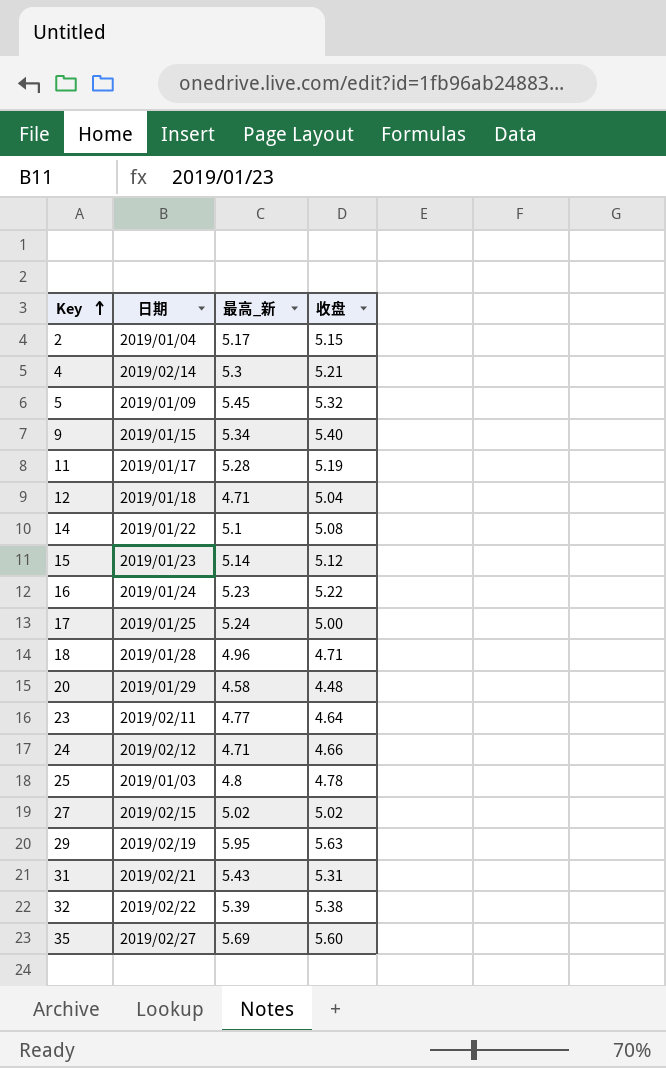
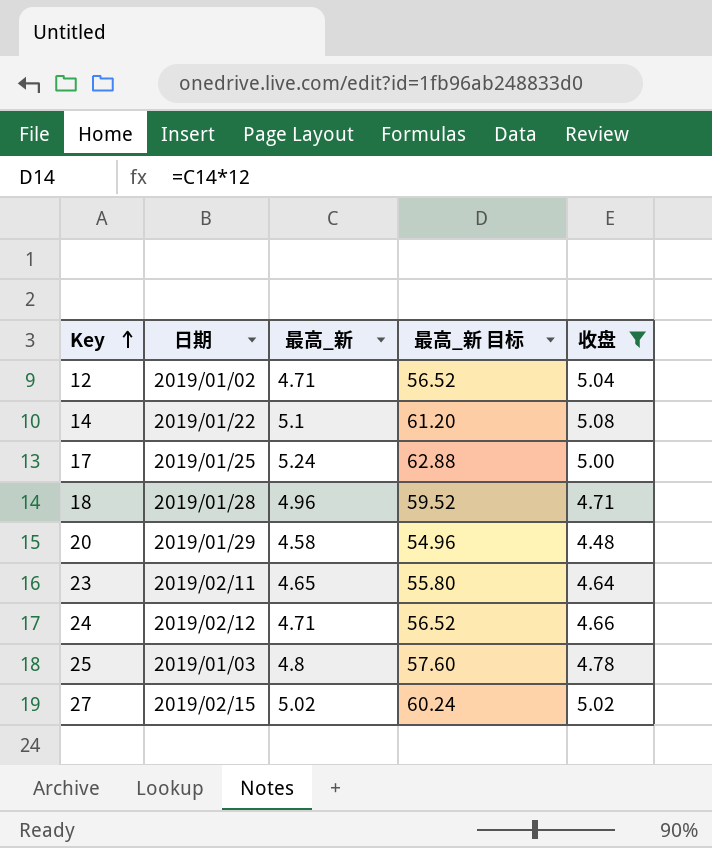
filter: none -> 收盘 <= 5.08
column 最高_新 目标 | formula: none -> [最高_新] * 12
12 | 日期: 2019/01/18 -> 2019/01/02
23 | 最高_新: 4.77 -> 4.65

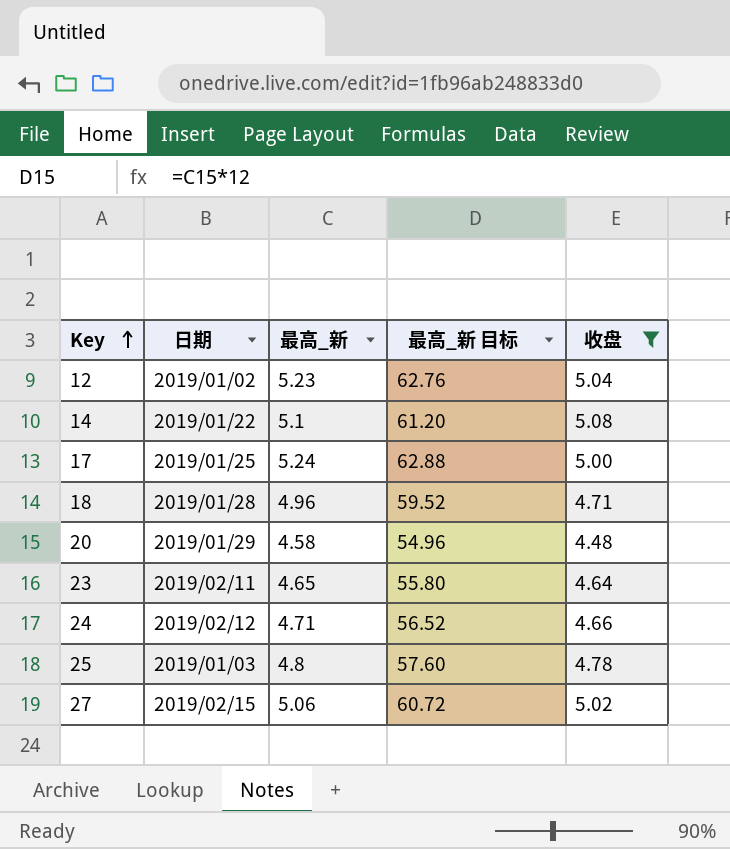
12 | 最高_新: 4.71 -> 5.23
12 | 最高_新 目标: 56.52 -> 62.76
27 | 最高_新: 5.02 -> 5.06
27 | 最高_新 目标: 60.24 -> 60.72

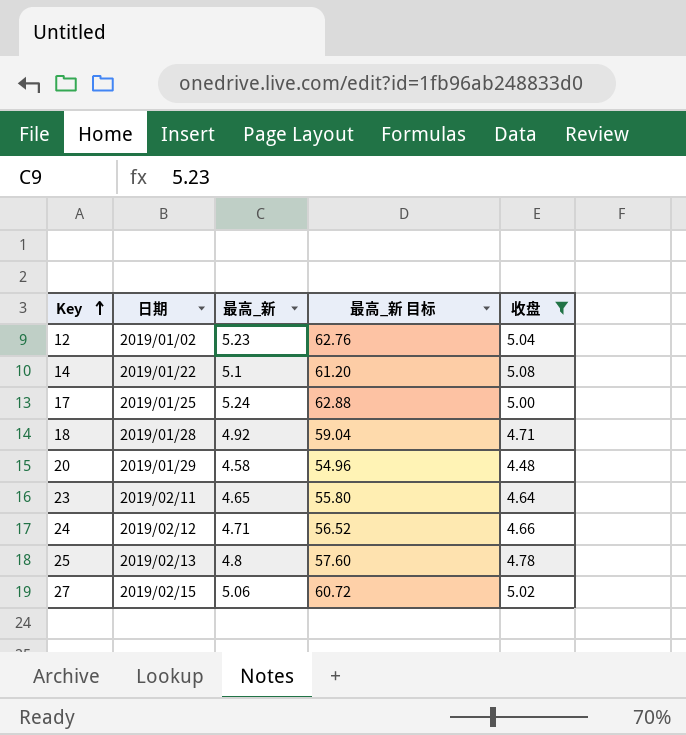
18 | 最高_新: 4.96 -> 4.92
18 | 最高_新 目标: 59.52 -> 59.04
25 | 日期: 2019/01/03 -> 2019/02/13

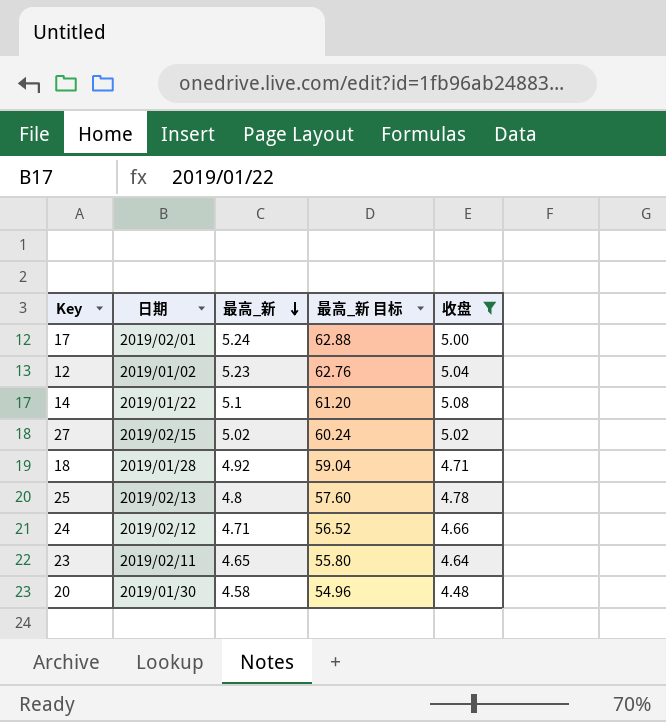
row order: Key ascending -> 最高_新 descending
17 | 日期: 2019/01/25 -> 2019/02/01
27 | 最高_新: 5.06 -> 5.02
27 | 最高_新 目标: 60.72 -> 60.24
20 | 日期: 2019/01/29 -> 2019/01/30

